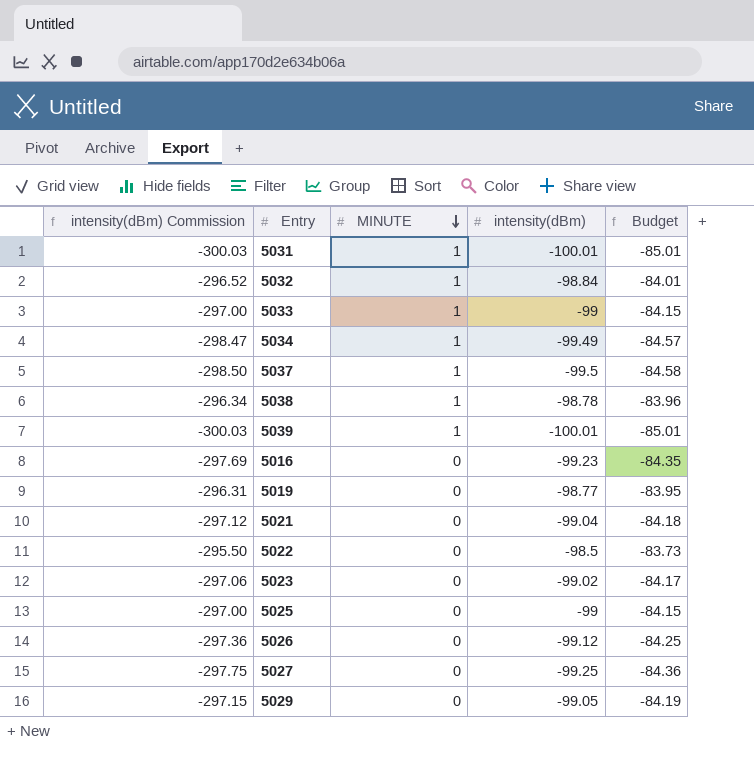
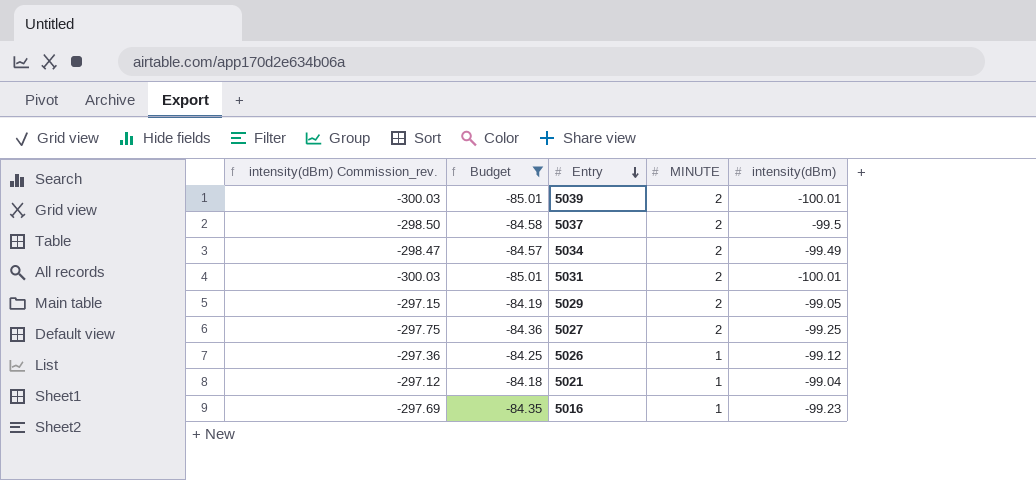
filter: none -> Budget <= -84.18
row order: MINUTE descending -> Entry descending
column name: intensity(dBm) Commission -> intensity(dBm) Commission_rev.
column Budget | position: 5 -> 2
5039 | MINUTE: 1 -> 2
5037 | MINUTE: 1 -> 2
5034 | MINUTE: 1 -> 2
5031 | MINUTE: 1 -> 2
5029 | MINUTE: 0 -> 2
5027 | MINUTE: 0 -> 2
5026 | MINUTE: 0 -> 1
5021 | MINUTE: 0 -> 1
5016 | MINUTE: 0 -> 1

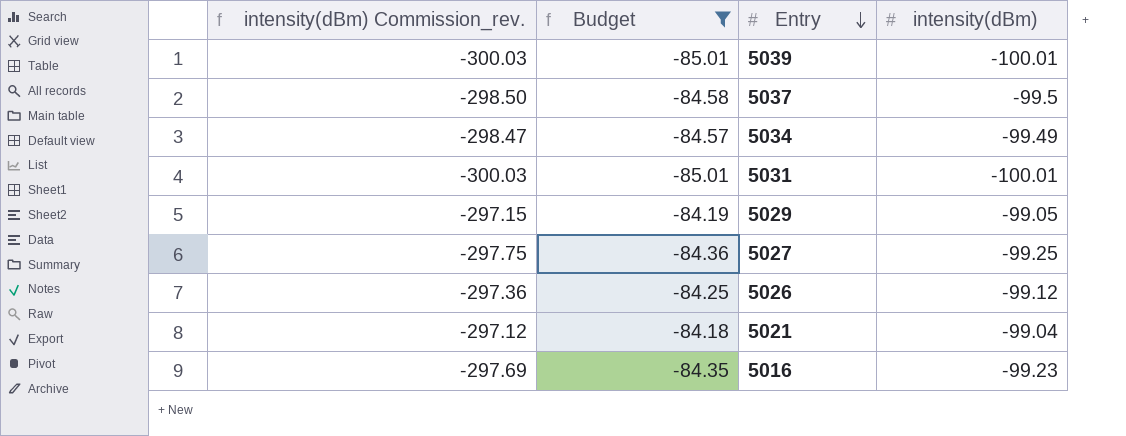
column MINUTE | position: 4 -> none

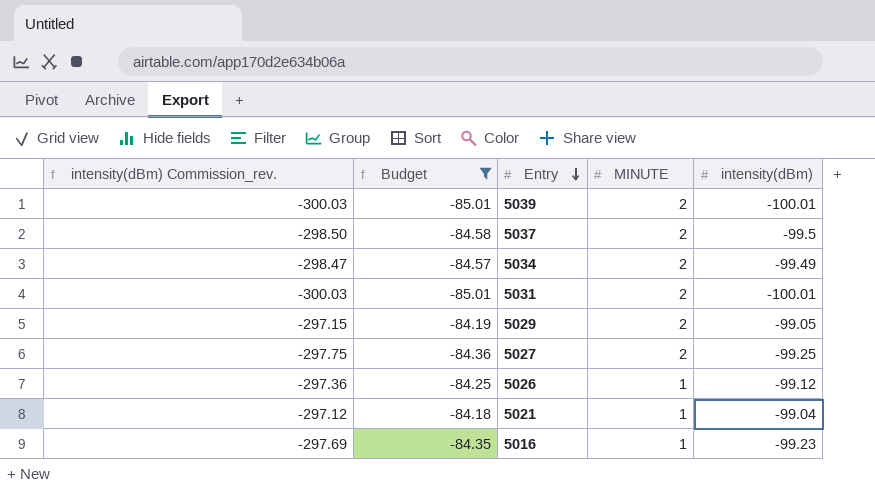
column MINUTE | position: none -> 4

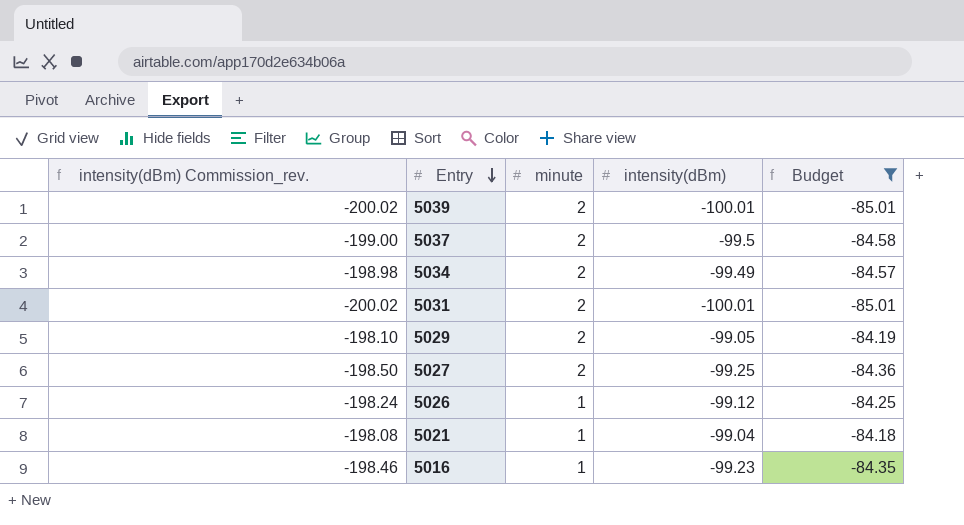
column intensity(dBm) Commission_rev. | formula: [intensity(dBm)] * 3 -> [intensity(dBm)] * 2
column name: MINUTE -> minute
column Budget | position: 2 -> 5

